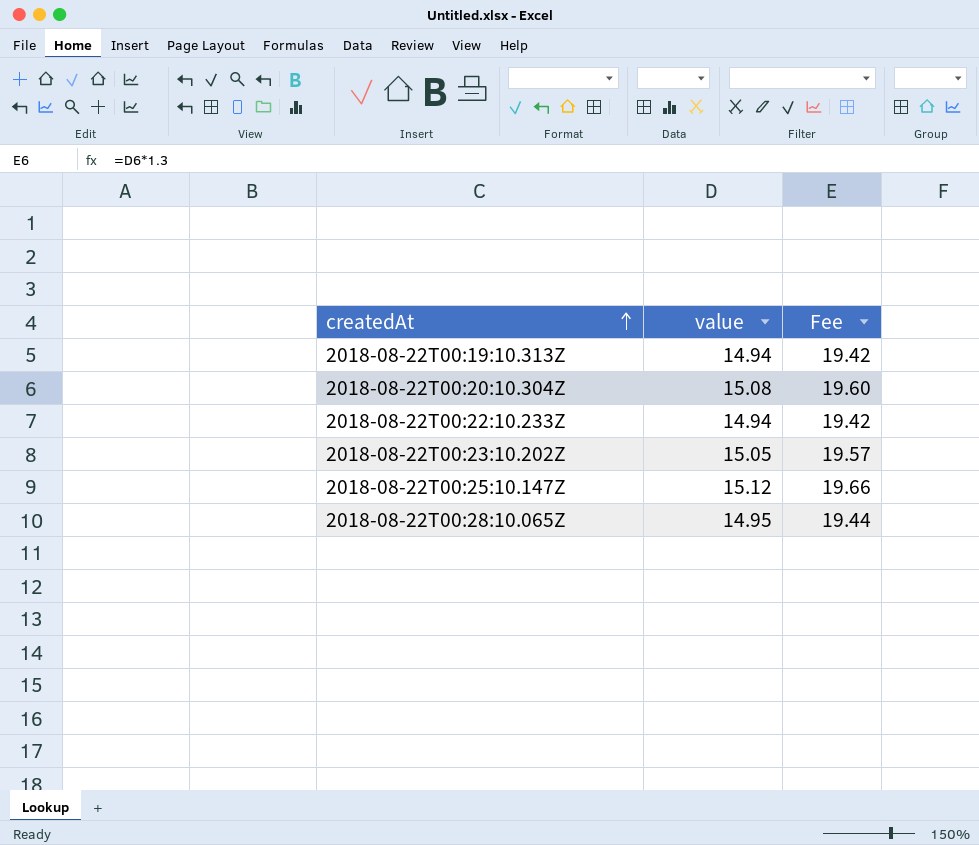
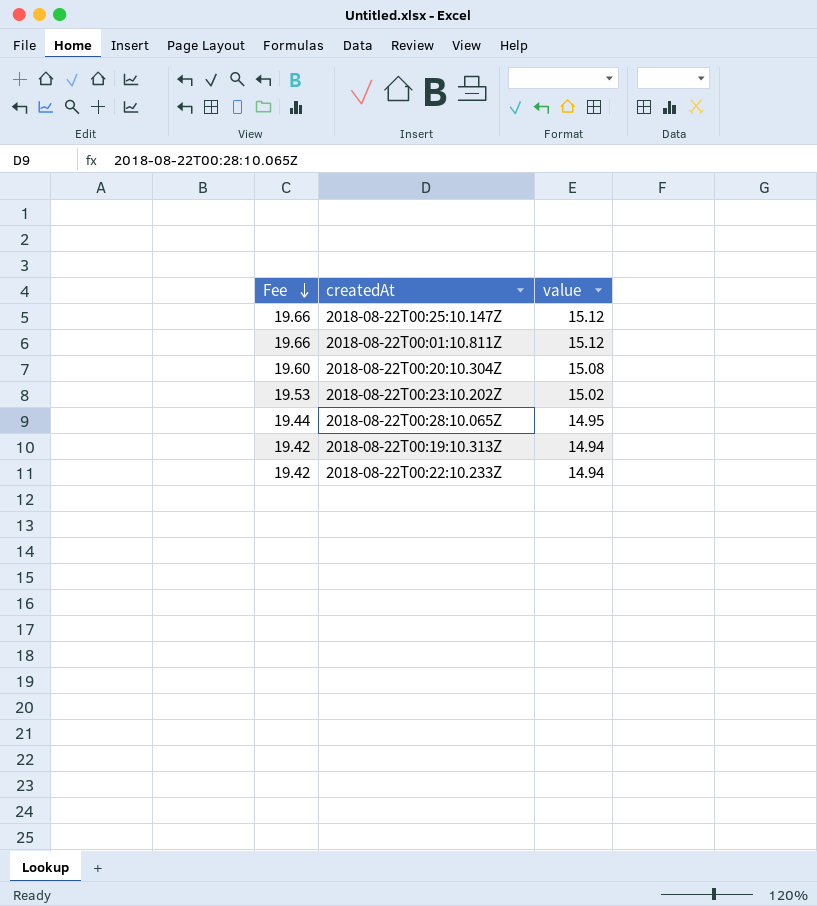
row order: createdAt ascending -> Fee descending
column Fee | position: 3 -> 1
row 2018-08-22T00:01:10.811Z: none -> 19.66 | 15.12
2018-08-22T00:23:10.202Z | Fee: 19.57 -> 19.53
2018-08-22T00:23:10.202Z | value: 15.05 -> 15.02

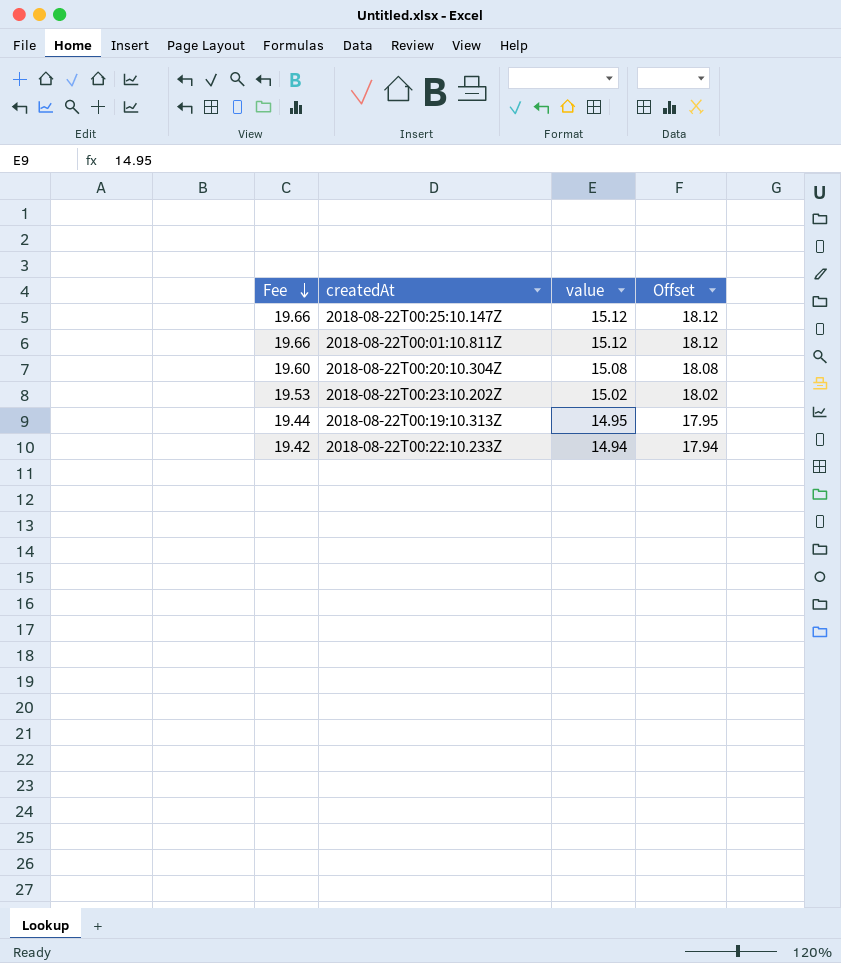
column Offset | formula: none -> [value] + 3
row 2018-08-22T00:28:10.065Z: 19.44 | 14.95 -> none
2018-08-22T00:19:10.313Z | Fee: 19.42 -> 19.44
2018-08-22T00:19:10.313Z | value: 14.94 -> 14.95

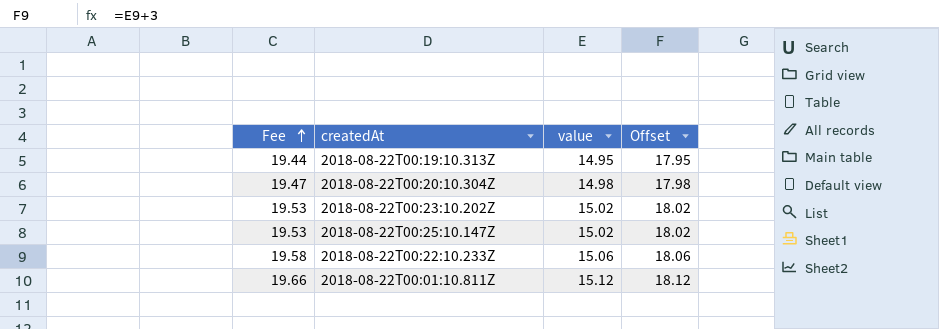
row order: Fee descending -> Fee ascending
2018-08-22T00:20:10.304Z | Fee: 19.60 -> 19.47
2018-08-22T00:20:10.304Z | value: 15.08 -> 14.98
2018-08-22T00:20:10.304Z | Offset: 18.08 -> 17.98
2018-08-22T00:25:10.147Z | Fee: 19.66 -> 19.53
2018-08-22T00:25:10.147Z | value: 15.12 -> 15.02
2018-08-22T00:25:10.147Z | Offset: 18.12 -> 18.02
2018-08-22T00:22:10.233Z | Fee: 19.42 -> 19.58
2018-08-22T00:22:10.233Z | value: 14.94 -> 15.06
2018-08-22T00:22:10.233Z | Offset: 17.94 -> 18.06

